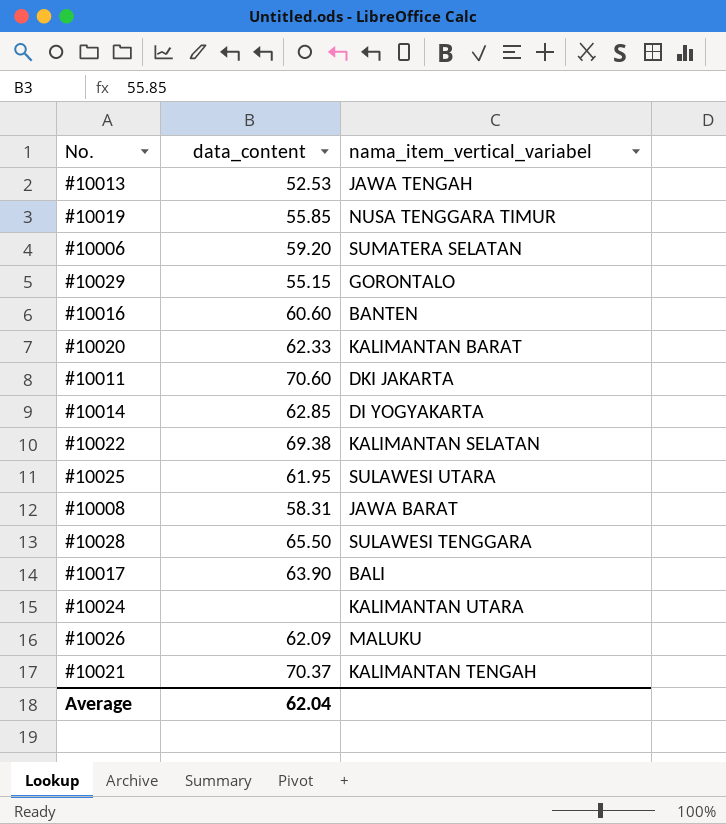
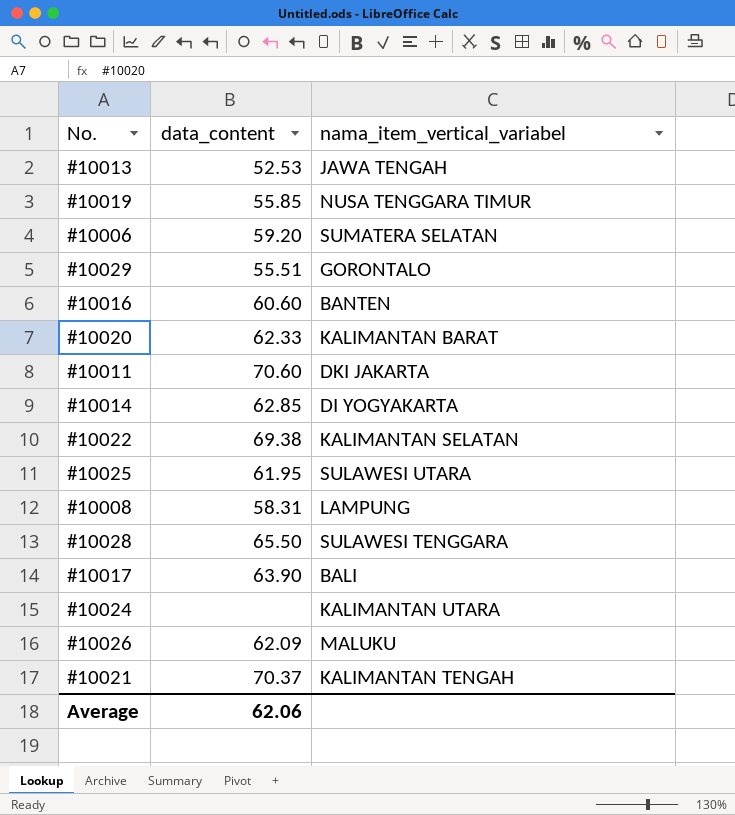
#10029 | data_content: 55.15 -> 55.51
#10008 | nama_item_vertical_variabel: JAWA BARAT -> LAMPUNG
Average | data_content: 62.04 -> 62.06

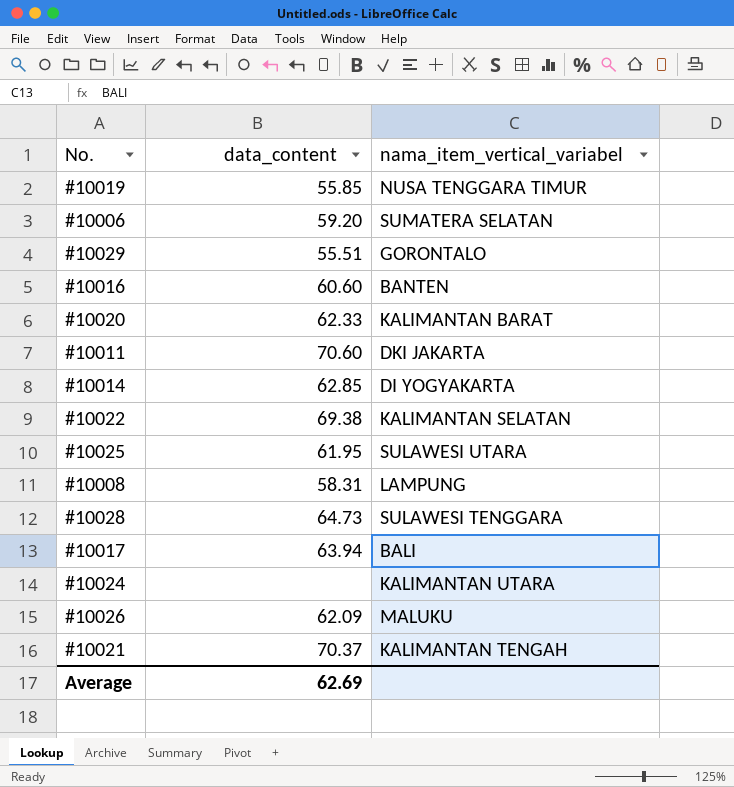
row #10013: 52.53 | JAWA TENGAH -> none
#10028 | data_content: 65.50 -> 64.73
#10017 | data_content: 63.90 -> 63.94
Average | data_content: 62.06 -> 62.69

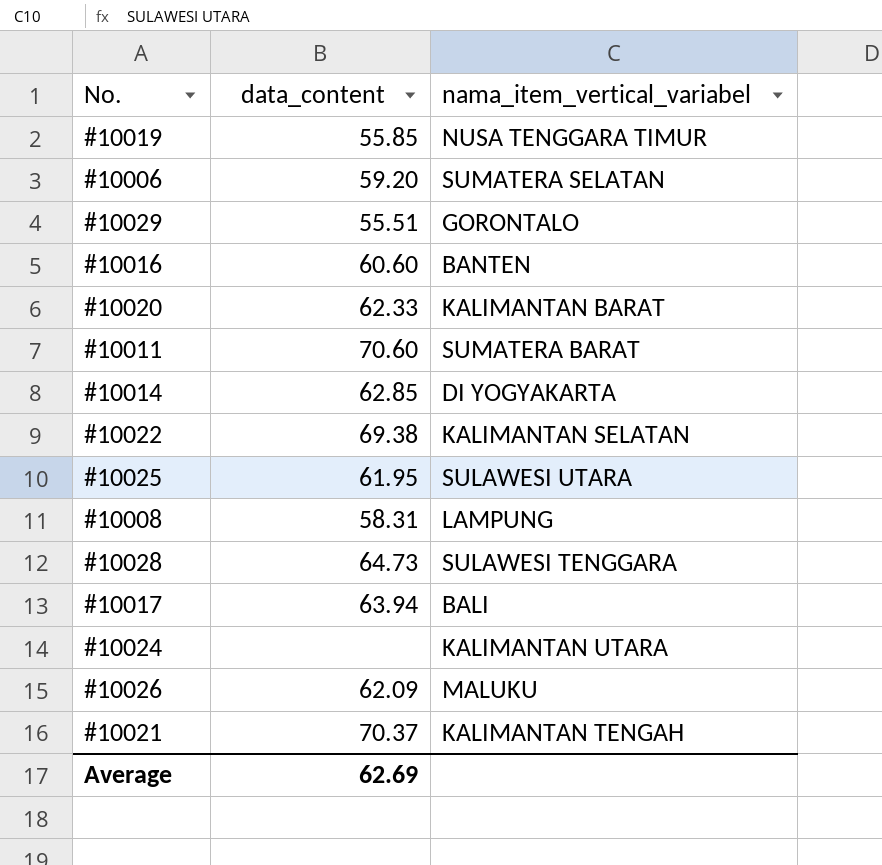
#10011 | nama_item_vertical_variabel: DKI JAKARTA -> SUMATERA BARAT

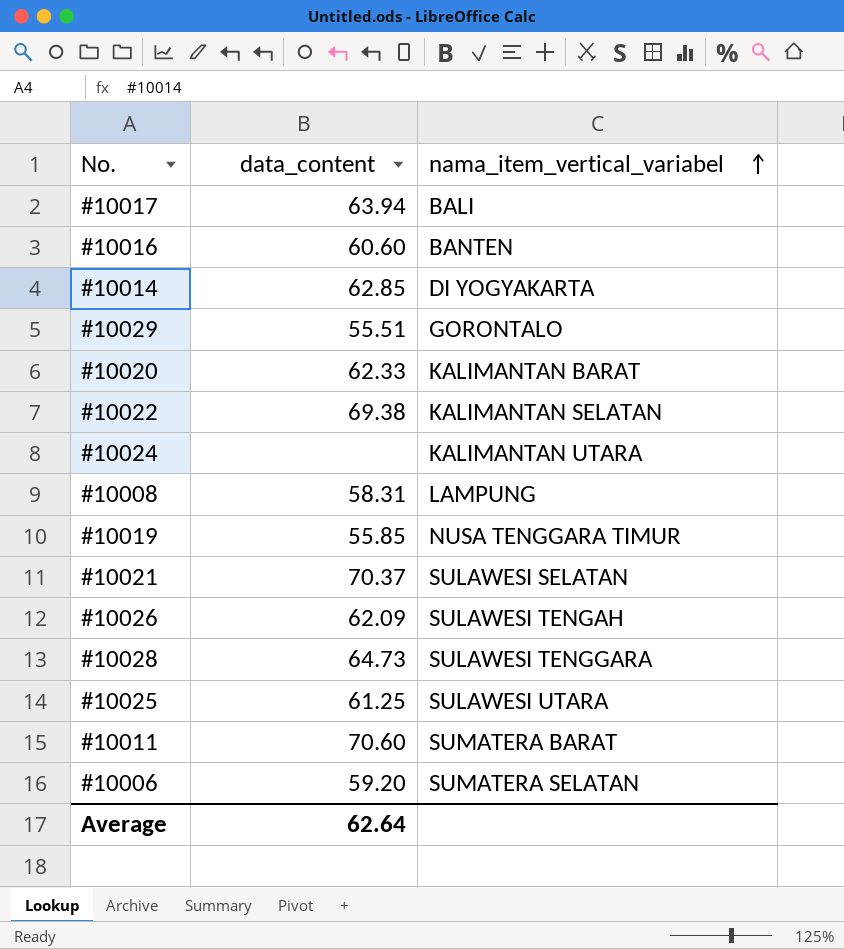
row order: none -> nama_item_vertical_variabel ascending
#10021 | nama_item_vertical_variabel: KALIMANTAN TENGAH -> SULAWESI SELATAN
#10026 | nama_item_vertical_variabel: MALUKU -> SULAWESI TENGAH
#10025 | data_content: 61.95 -> 61.25
Average | data_content: 62.69 -> 62.64

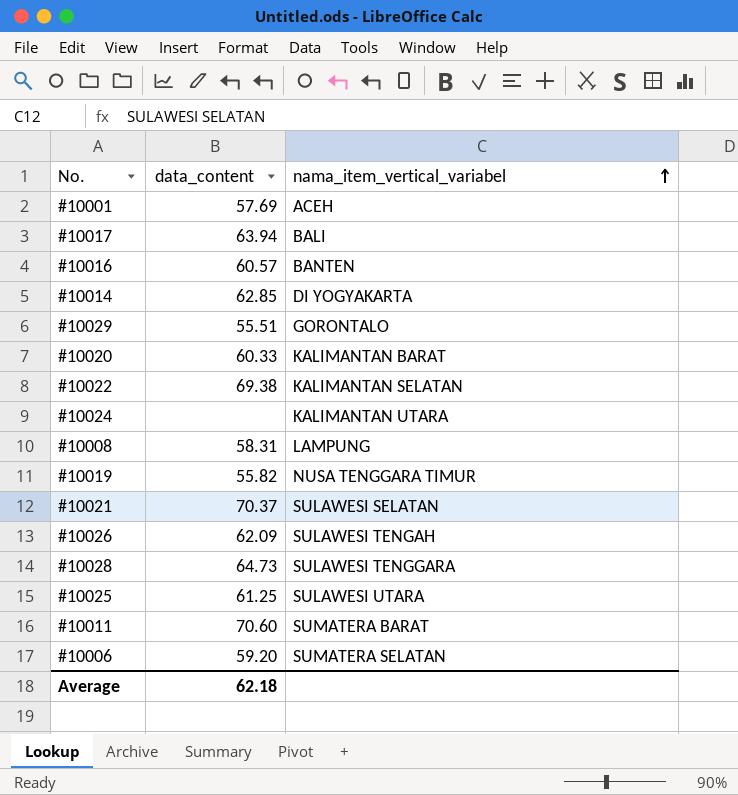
row #10001: none -> 57.69 | ACEH
#10016 | data_content: 60.60 -> 60.57
#10020 | data_content: 62.33 -> 60.33
#10019 | data_content: 55.85 -> 55.82
Average | data_content: 62.64 -> 62.18

